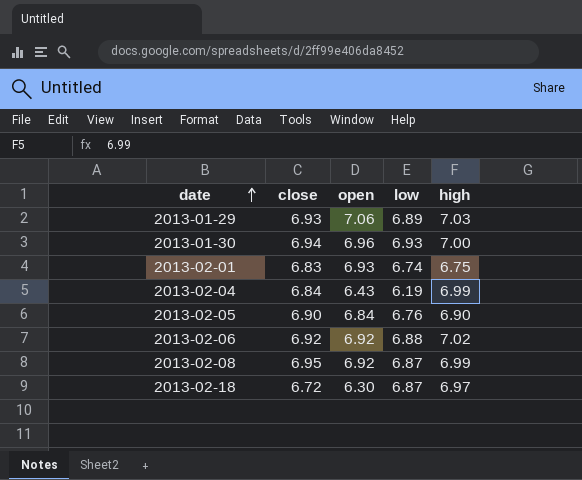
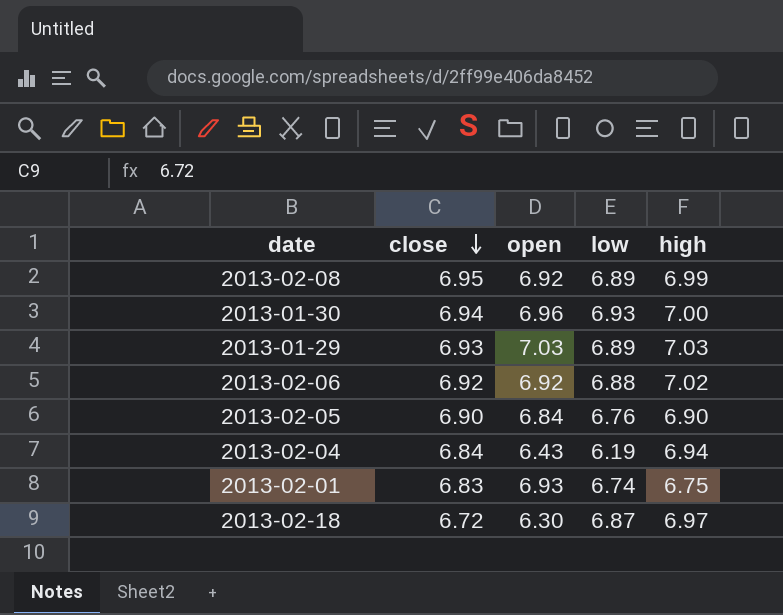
row order: date ascending -> close descending
2013-02-08 | low: 6.87 -> 6.89
2013-01-29 | open: 7.06 -> 7.03
2013-02-04 | high: 6.99 -> 6.94

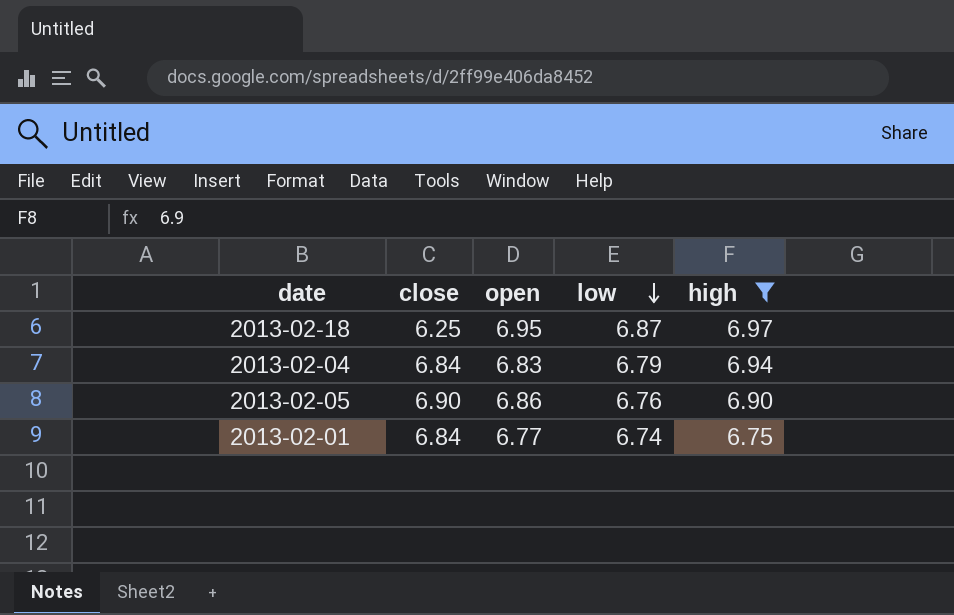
filter: none -> high <= 6.97
row order: close descending -> low descending
2013-02-18 | close: 6.72 -> 6.25
2013-02-18 | open: 6.30 -> 6.95
2013-02-04 | open: 6.43 -> 6.83
2013-02-04 | low: 6.19 -> 6.79
2013-02-05 | open: 6.84 -> 6.86
2013-02-01 | close: 6.83 -> 6.84
2013-02-01 | open: 6.93 -> 6.77

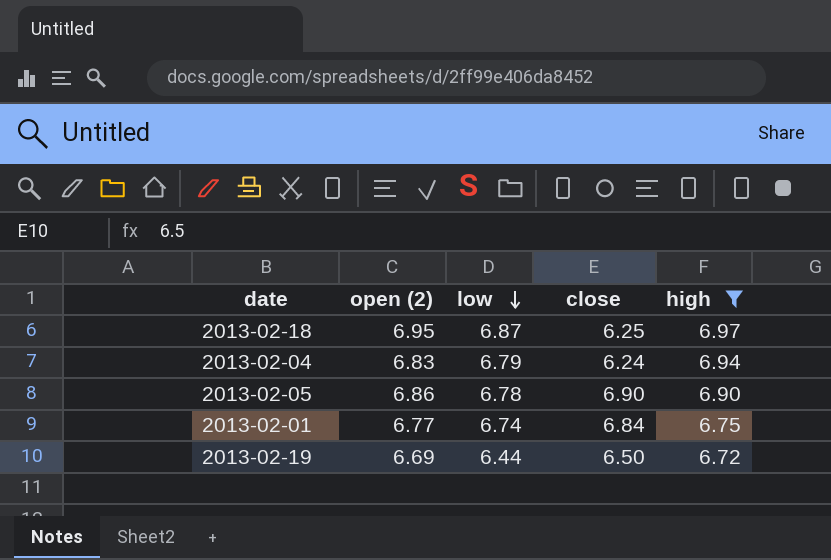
column name: open -> open (2)
column close | position: 2 -> 4
2013-02-04 | close: 6.84 -> 6.24
2013-02-05 | low: 6.76 -> 6.78
row 2013-02-19: none -> 6.69 | 6.44 | 6.50 | 6.72

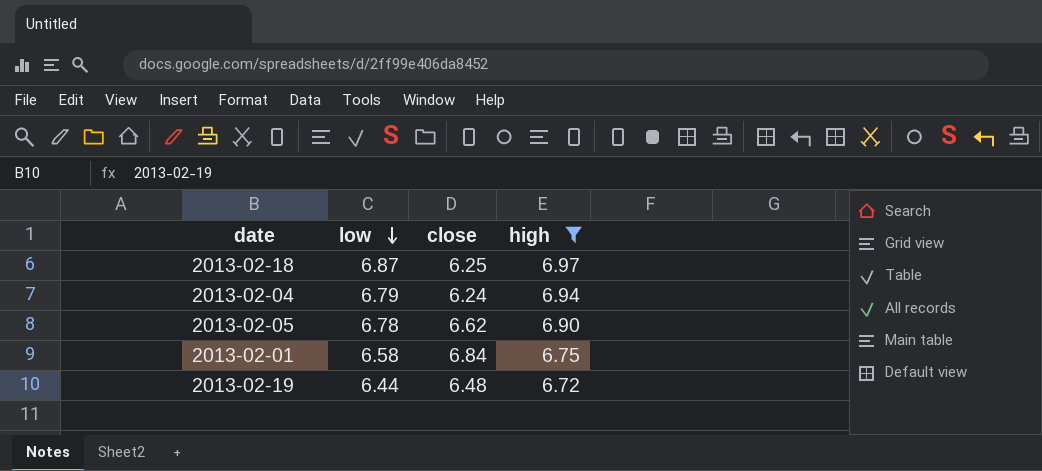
column open (2) | position: 2 -> none
2013-02-05 | close: 6.90 -> 6.62
2013-02-01 | low: 6.74 -> 6.58
2013-02-19 | close: 6.50 -> 6.48

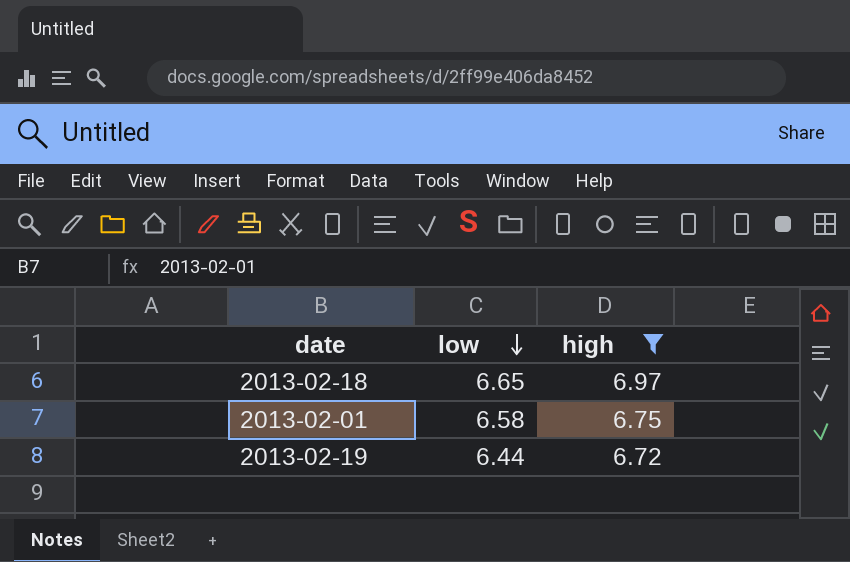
column close | position: 3 -> none
row 2013-02-04: 6.79 | 6.24 | 6.94 -> none
row 2013-02-05: 6.78 | 6.62 | 6.90 -> none
2013-02-18 | low: 6.87 -> 6.65

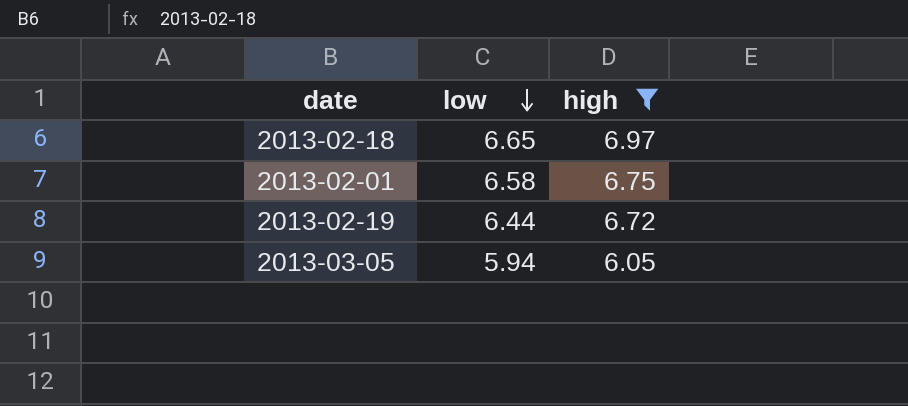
row 2013-03-05: none -> 5.94 | 6.05

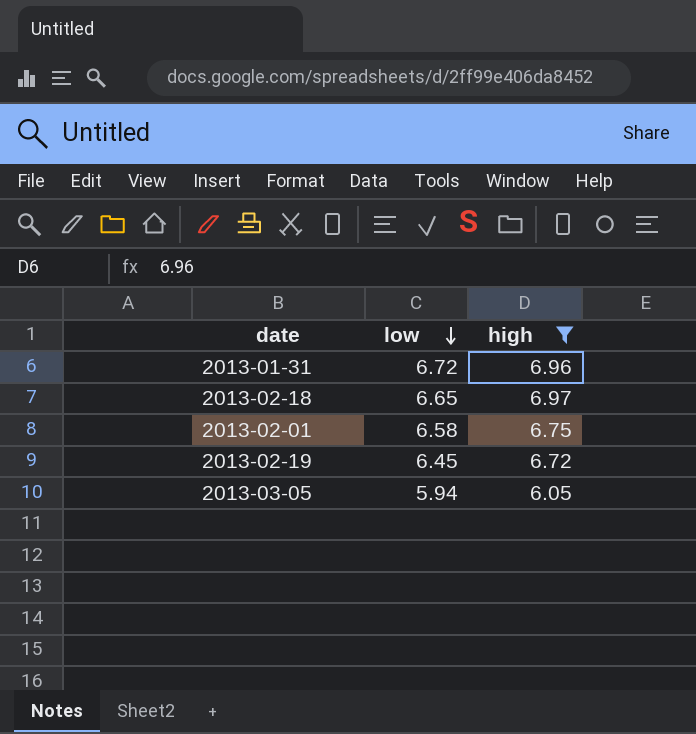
row 2013-01-31: none -> 6.72 | 6.96
2013-02-19 | low: 6.44 -> 6.45

